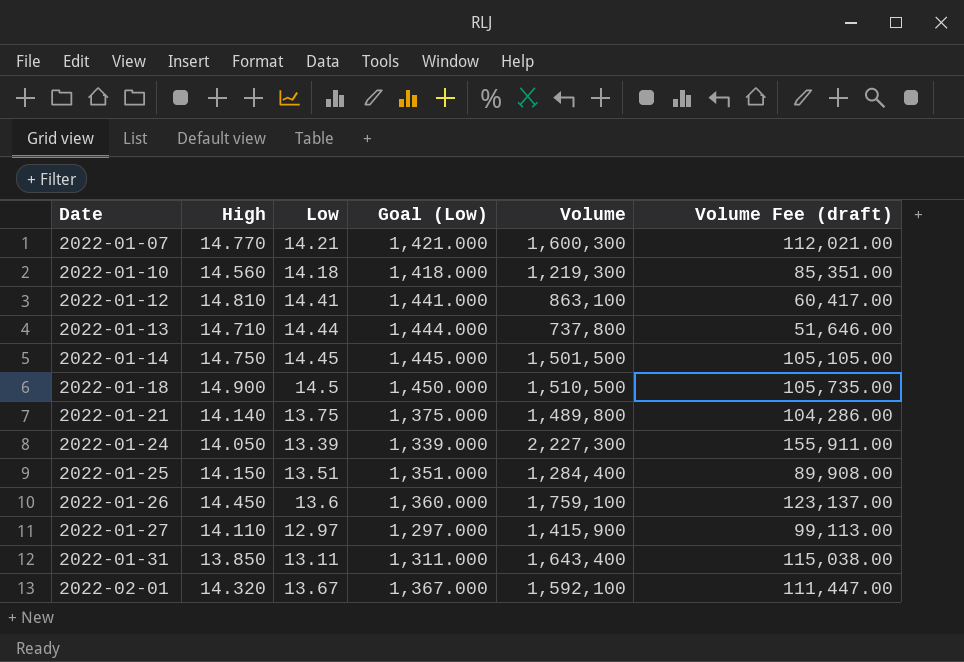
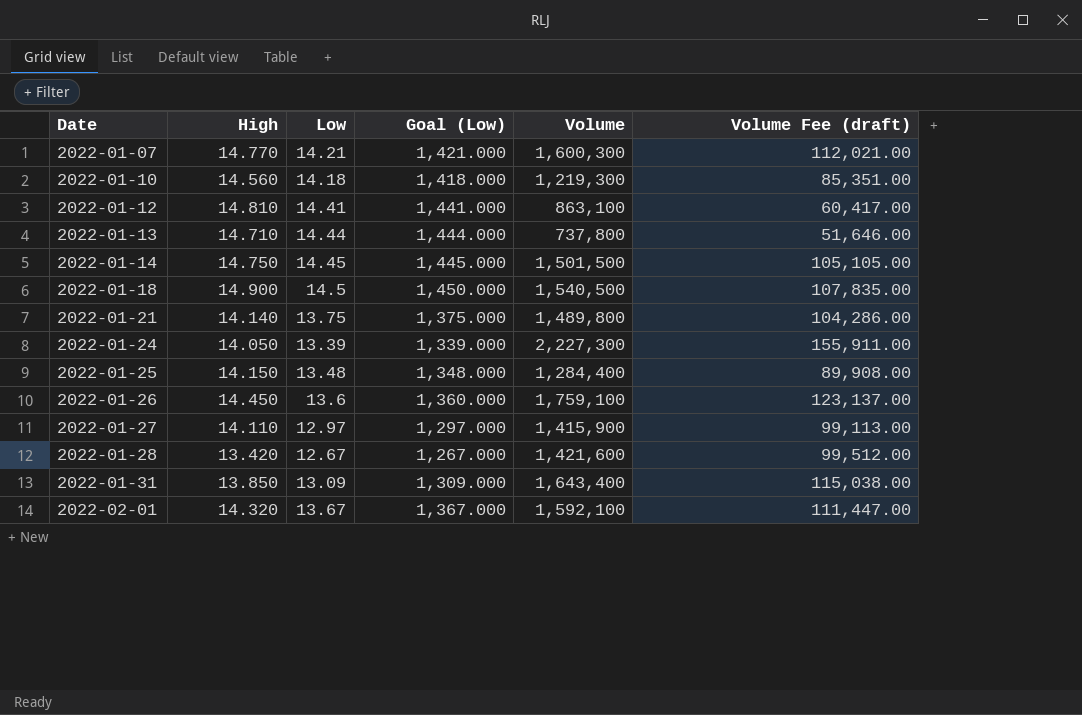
2022-01-18 | Volume: 1,510,500 -> 1,540,500
2022-01-18 | Volume Fee (draft): 105,735.00 -> 107,835.00
2022-01-25 | Low: 13.51 -> 13.48
2022-01-25 | Goal (Low): 1,351.000 -> 1,348.000
row 2022-01-28: none -> 13.420 | 12.67 | 1,267.000 | 1,421,600 | 99,512.00
2022-01-31 | Low: 13.11 -> 13.09
2022-01-31 | Goal (Low): 1,311.000 -> 1,309.000

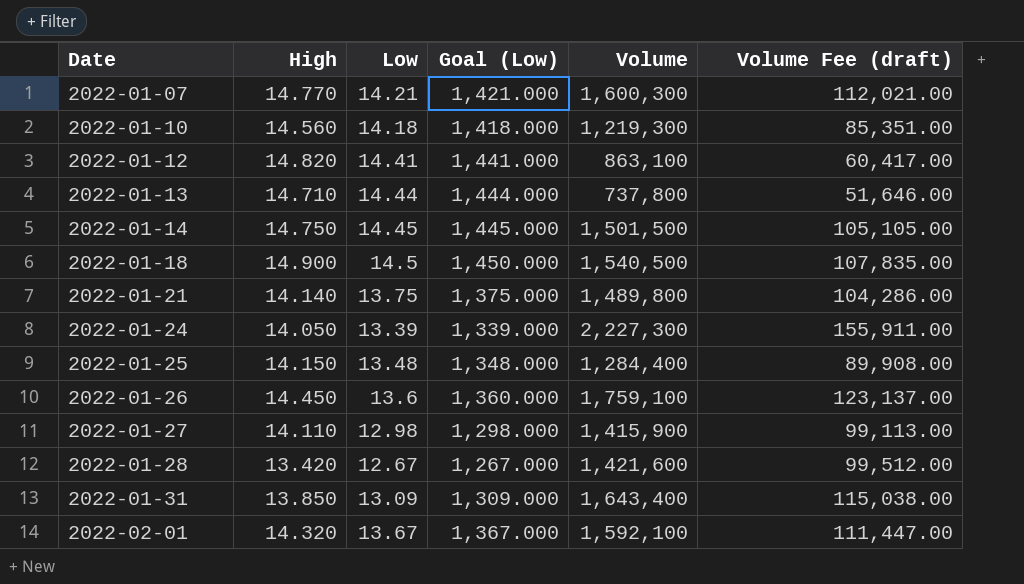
2022-01-12 | High: 14.810 -> 14.820
2022-01-27 | Low: 12.97 -> 12.98
2022-01-27 | Goal (Low): 1,297.000 -> 1,298.000

